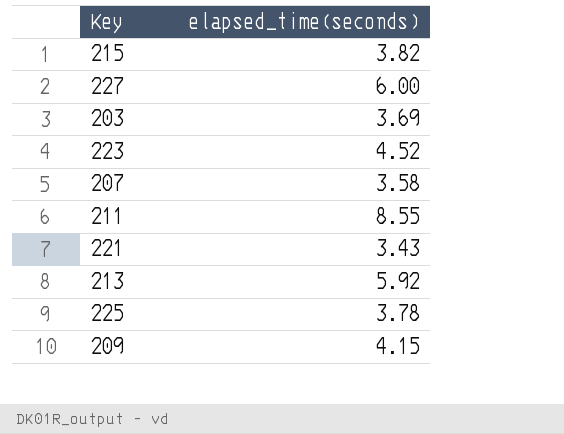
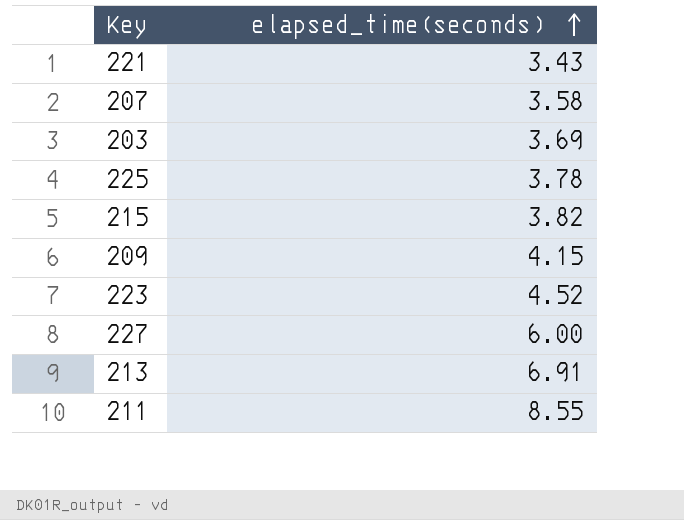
row order: none -> elapsed_time(seconds) ascending
213 | elapsed_time(seconds): 5.92 -> 6.91

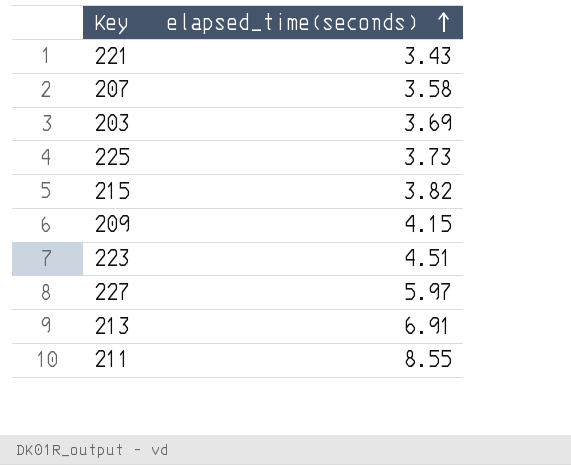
225 | elapsed_time(seconds): 3.78 -> 3.73
223 | elapsed_time(seconds): 4.52 -> 4.51
227 | elapsed_time(seconds): 6.00 -> 5.97

